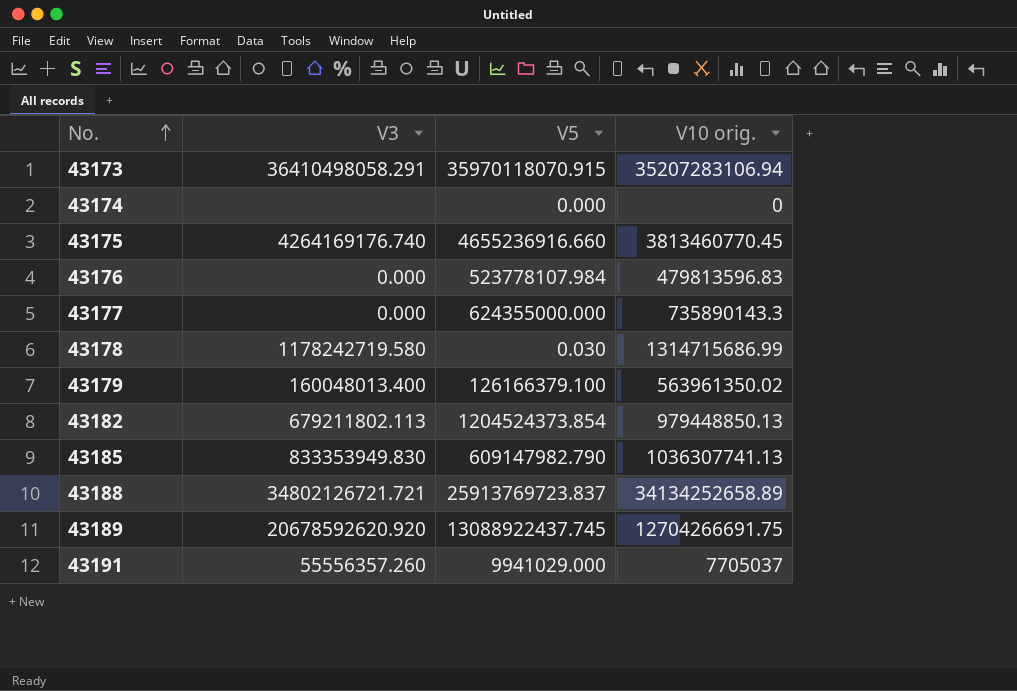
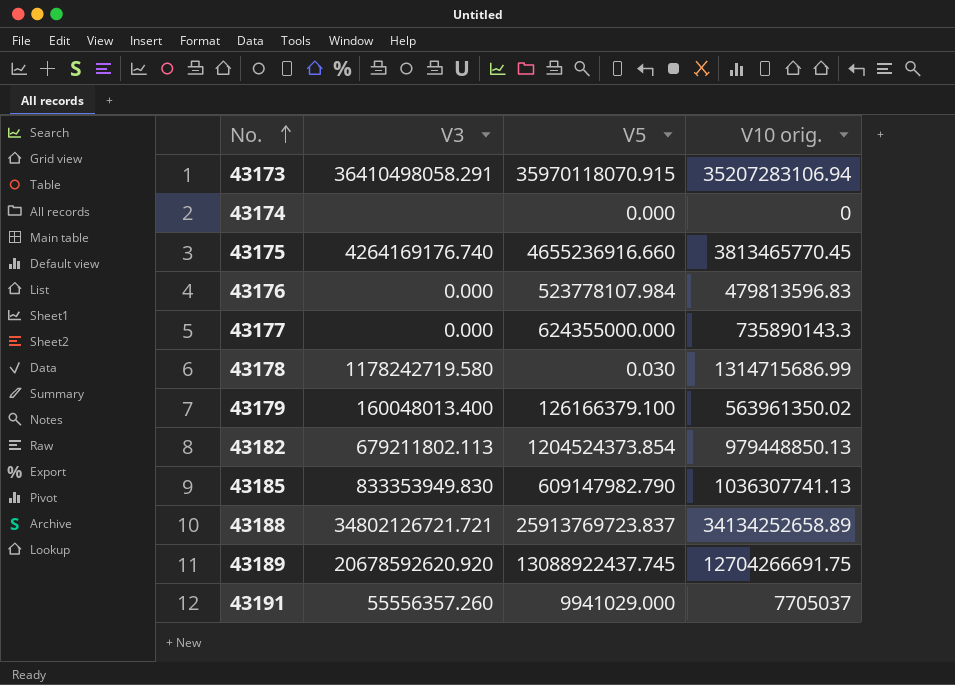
43175 | V10 orig.: 3813460770.45 -> 3813465770.45

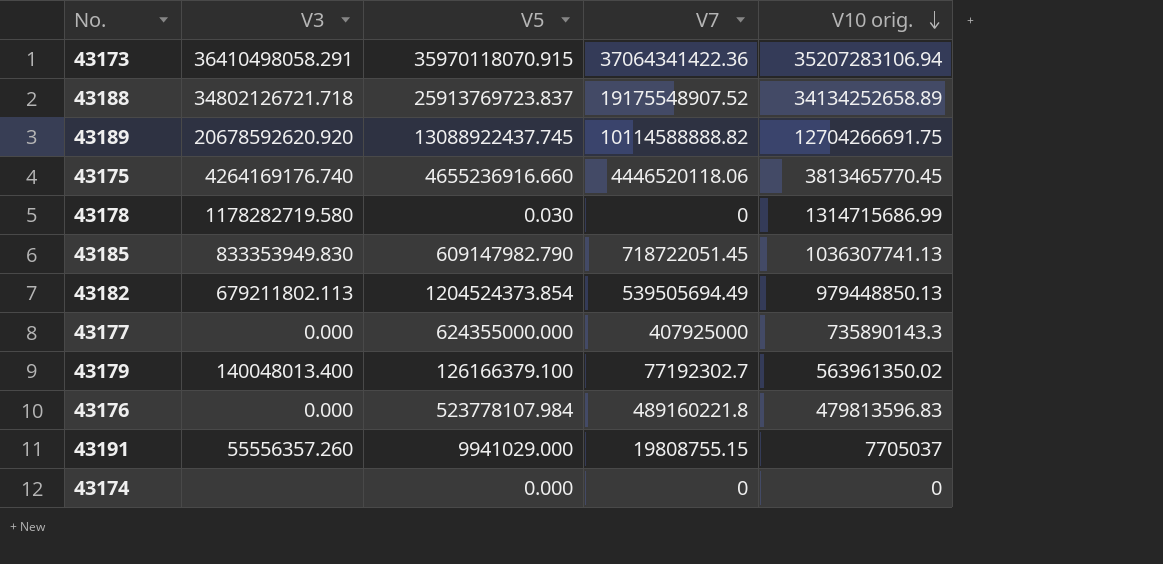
row order: No. ascending -> V10 orig. descending
column V7 | position: none -> 4
43188 | V3: 34802126721.721 -> 34802126721.718
43178 | V3: 1178242719.580 -> 1178282719.580
43179 | V3: 160048013.400 -> 140048013.400

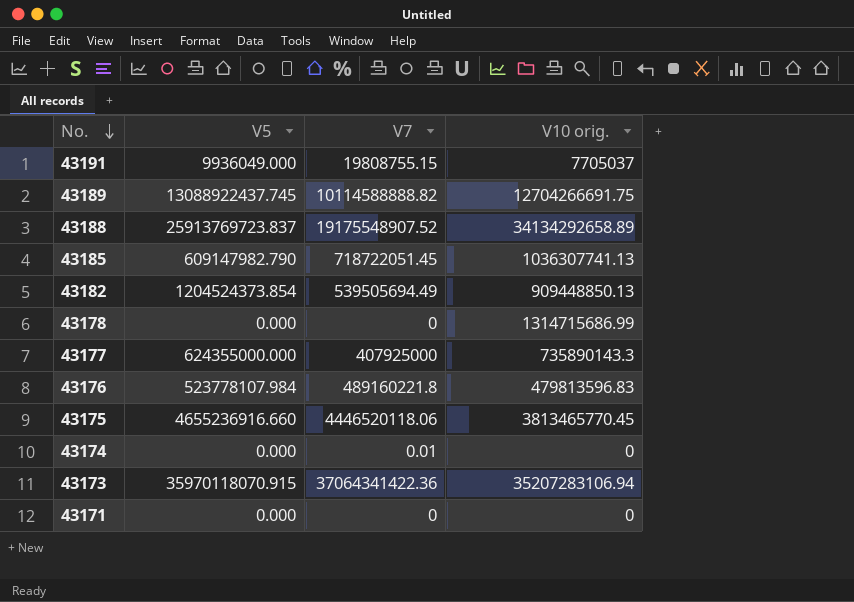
row order: V10 orig. descending -> No. descending
column V3 | position: 2 -> none
row 43179: 140048013.400 | 126166379.100 | 77192302.7 | 563961350.02 -> none
43191 | V5: 9941029.000 -> 9936049.000
43188 | V10 orig.: 34134252658.89 -> 34134292658.89
43182 | V10 orig.: 979448850.13 -> 909448850.13
43178 | V5: 0.030 -> 0.000
43174 | V7: 0 -> 0.01
row 43171: none -> 0.000 | 0 | 0

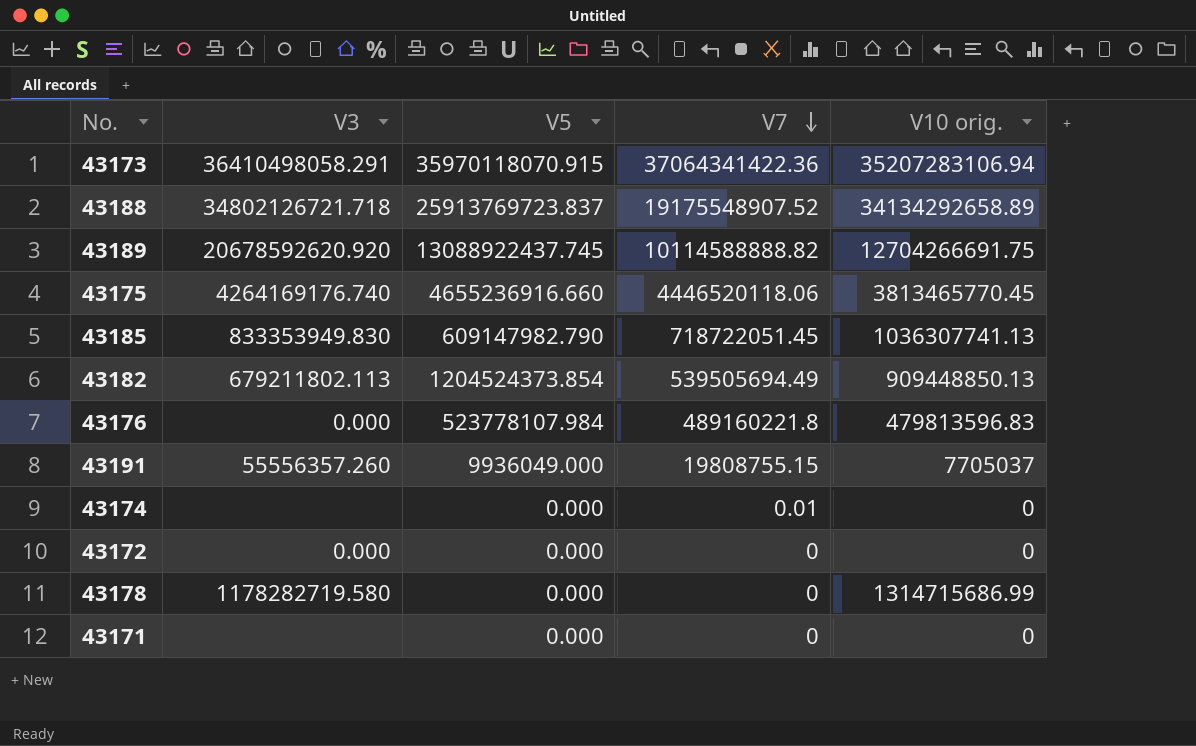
row order: No. descending -> V7 descending
column V3 | position: none -> 2
row 43177: 624355000.000 | 407925000 | 735890143.3 -> none
row 43172: none -> 0.000 | 0.000 | 0 | 0

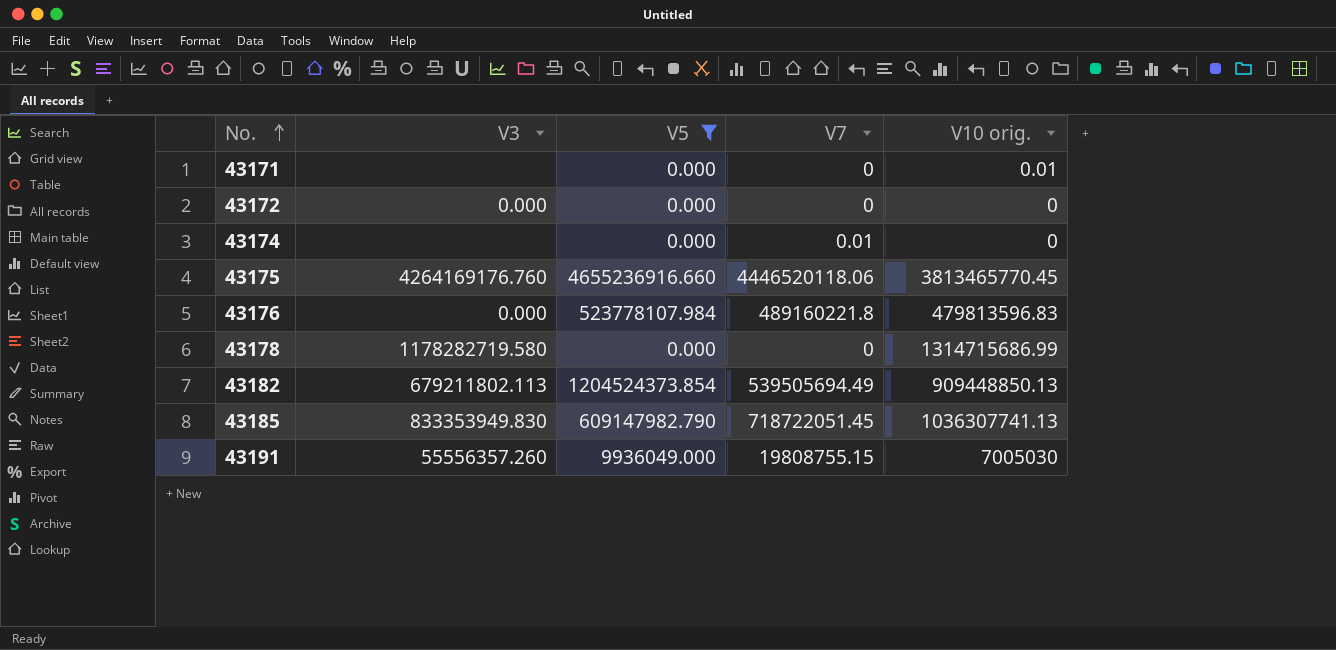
filter: none -> V5 <= 4655236916.660
row order: V7 descending -> No. ascending
43171 | V10 orig.: 0 -> 0.01
43175 | V3: 4264169176.740 -> 4264169176.760
43191 | V10 orig.: 7705037 -> 7005030

